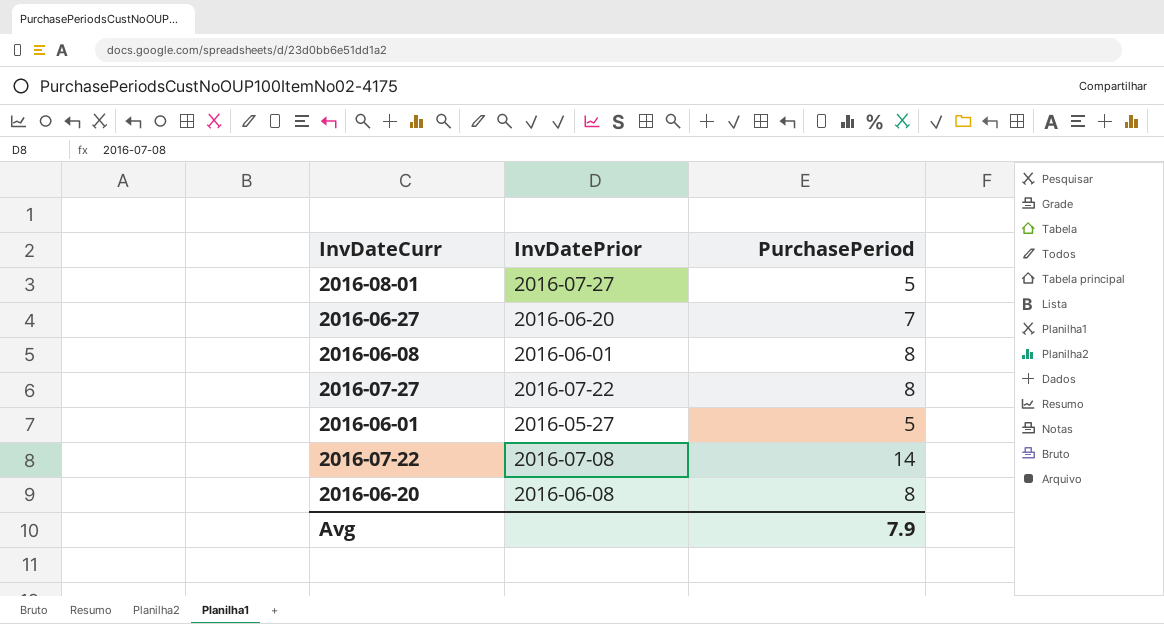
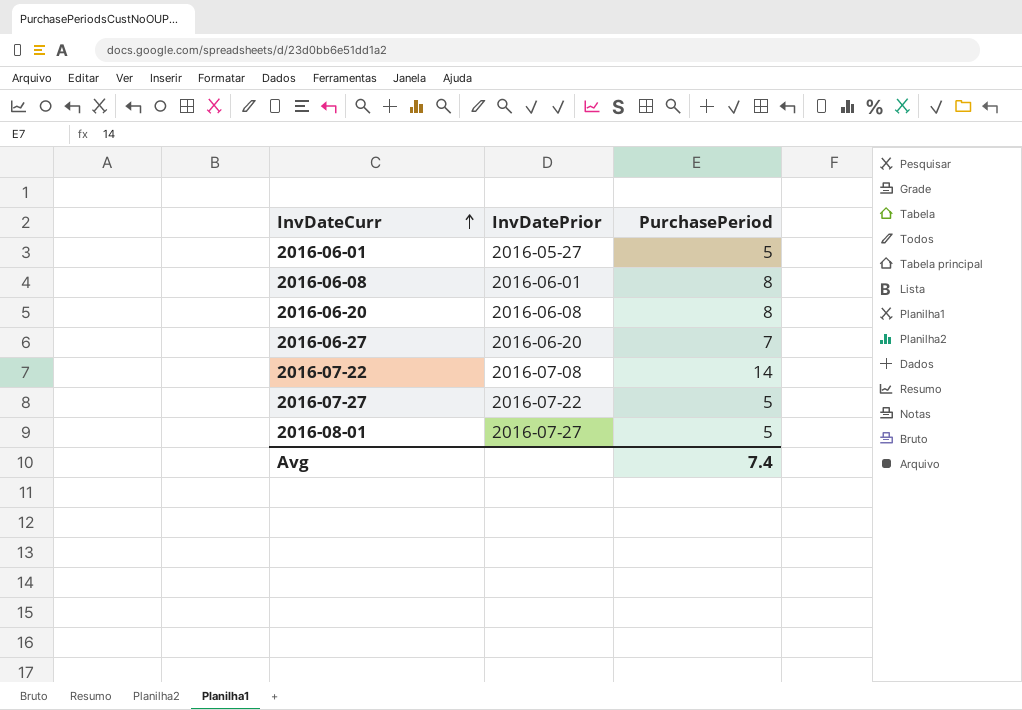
row order: none -> InvDateCurr ascending
2016-07-27 | PurchasePeriod: 8 -> 5
Avg | PurchasePeriod: 7.9 -> 7.4

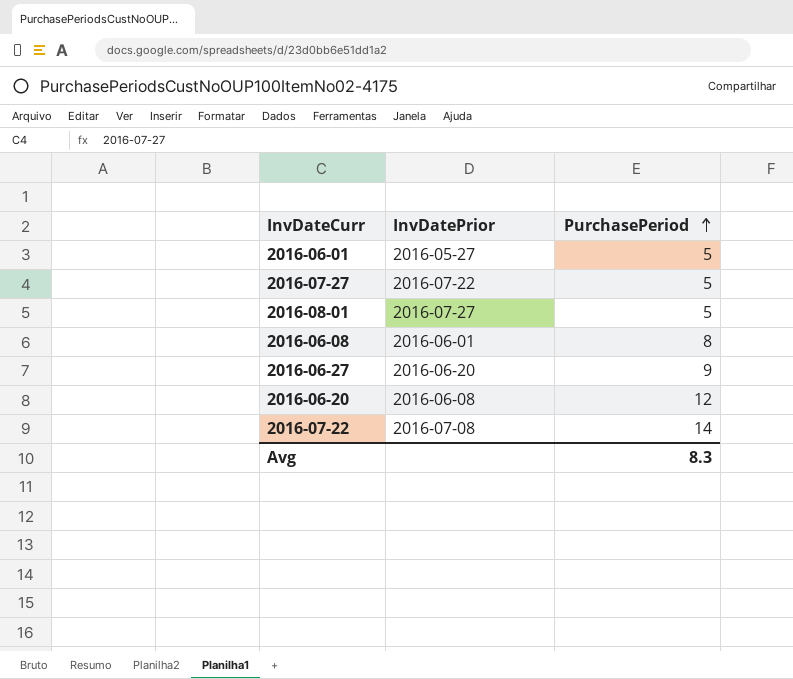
row order: InvDateCurr ascending -> PurchasePeriod ascending
2016-06-27 | PurchasePeriod: 7 -> 9
2016-06-20 | PurchasePeriod: 8 -> 12
Avg | PurchasePeriod: 7.4 -> 8.3

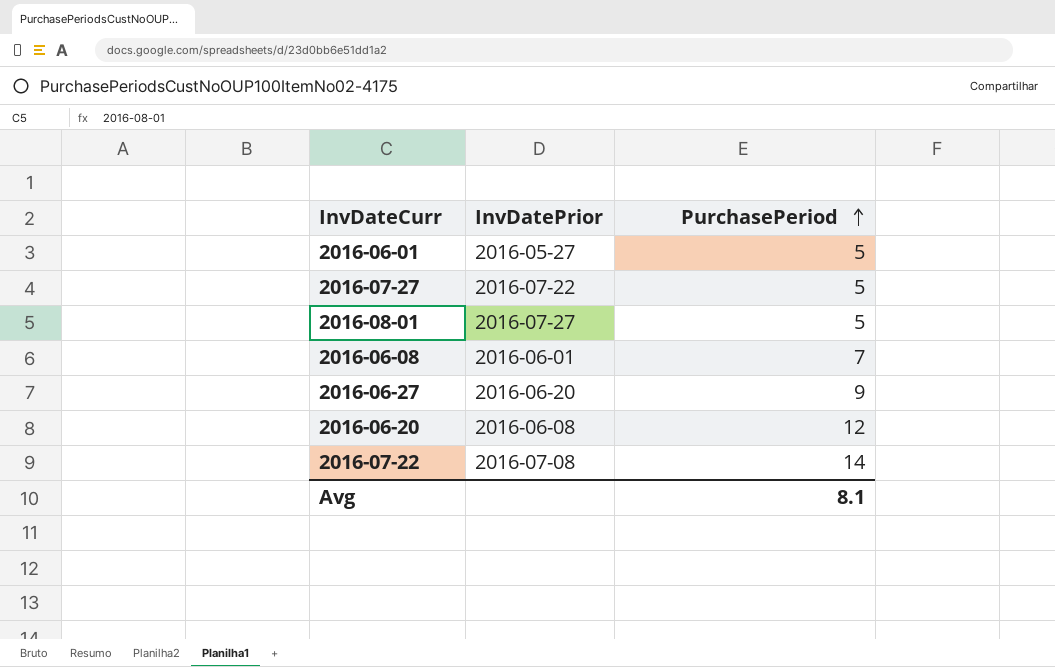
2016-06-08 | PurchasePeriod: 8 -> 7
Avg | PurchasePeriod: 8.3 -> 8.1

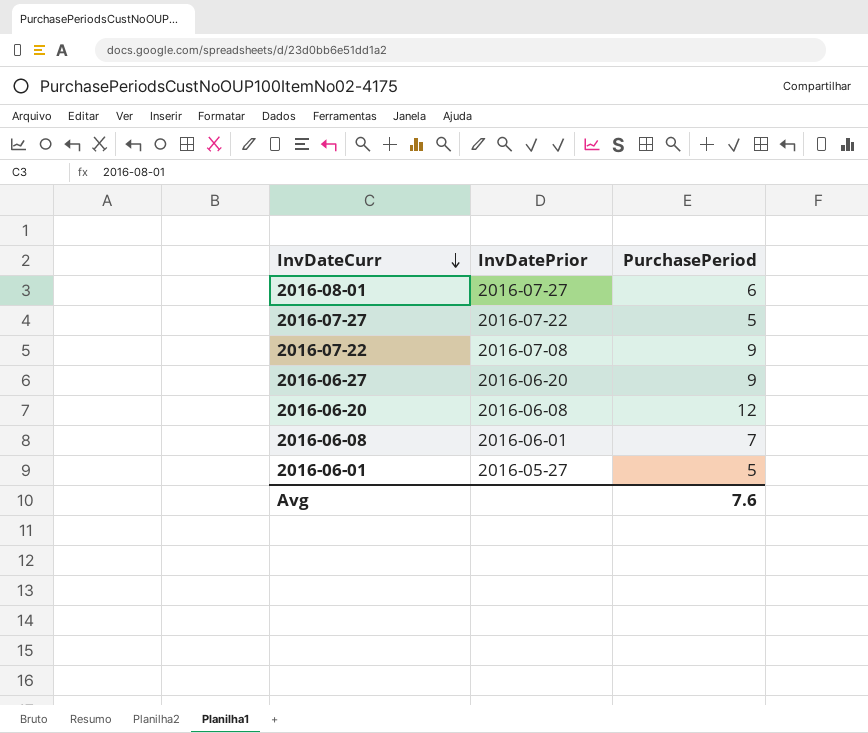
row order: PurchasePeriod ascending -> InvDateCurr descending
2016-08-01 | PurchasePeriod: 5 -> 6
2016-07-22 | PurchasePeriod: 14 -> 9
Avg | PurchasePeriod: 8.1 -> 7.6

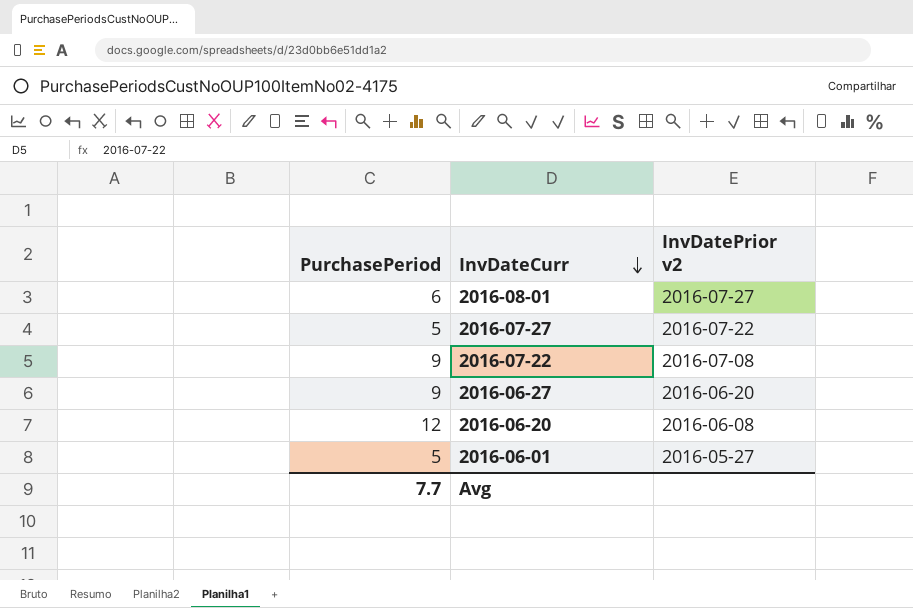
column PurchasePeriod | position: 3 -> 1
column name: InvDatePrior -> InvDatePrior v2
row 2016-06-08: 2016-06-01 | 7 -> none
Avg | PurchasePeriod: 7.6 -> 7.7

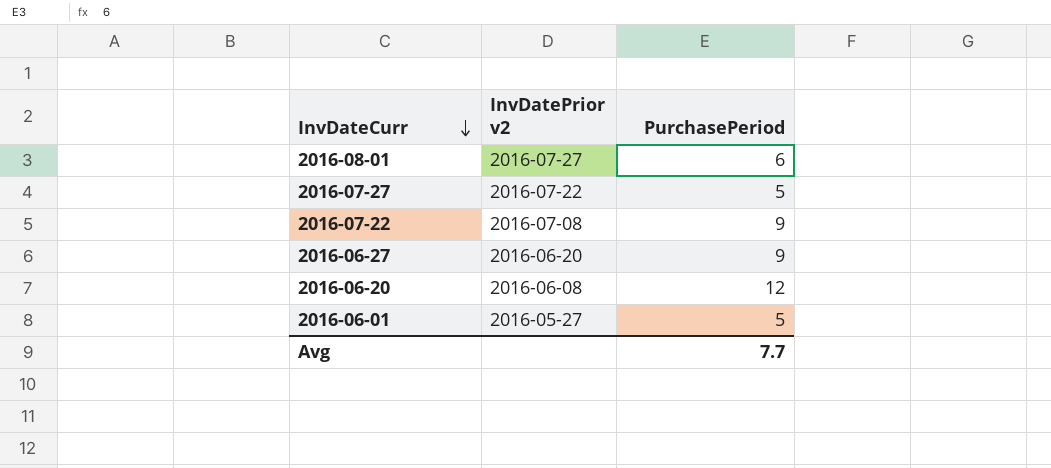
column PurchasePeriod | position: 1 -> 3

